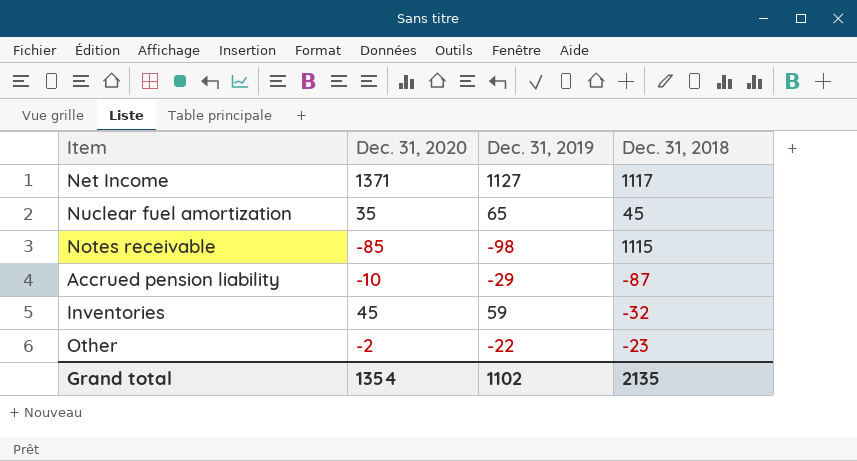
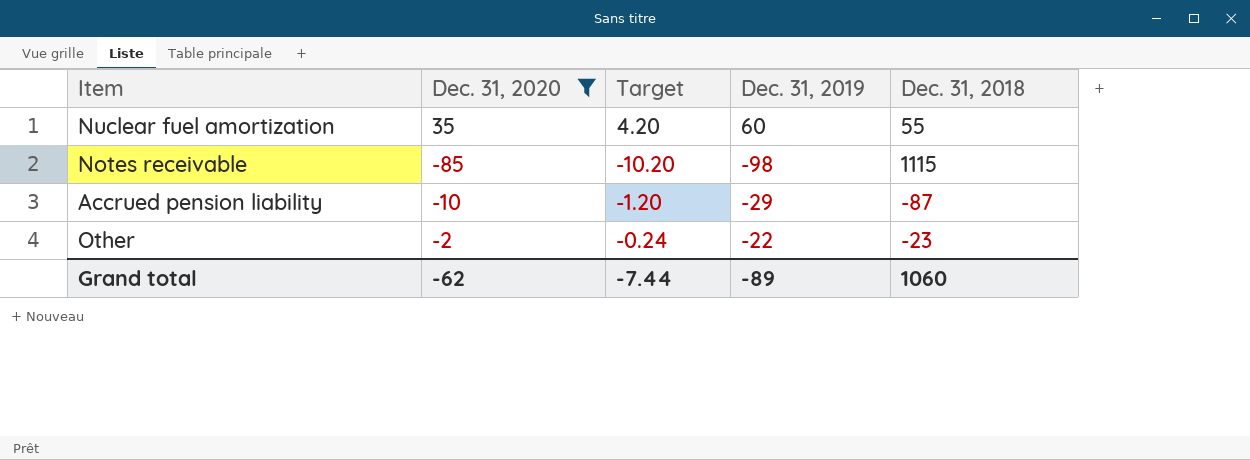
filter: none -> Dec. 31, 2020 <= 35
column Target | formula: none -> [Dec. 31, 2020] * 0.12
Nuclear fuel amortization | Dec. 31, 2019: 65 -> 60
Nuclear fuel amortization | Dec. 31, 2018: 45 -> 55
Grand total | Dec. 31, 2020: 1354 -> -62
Grand total | Dec. 31, 2019: 1102 -> -89
Grand total | Dec. 31, 2018: 2135 -> 1060

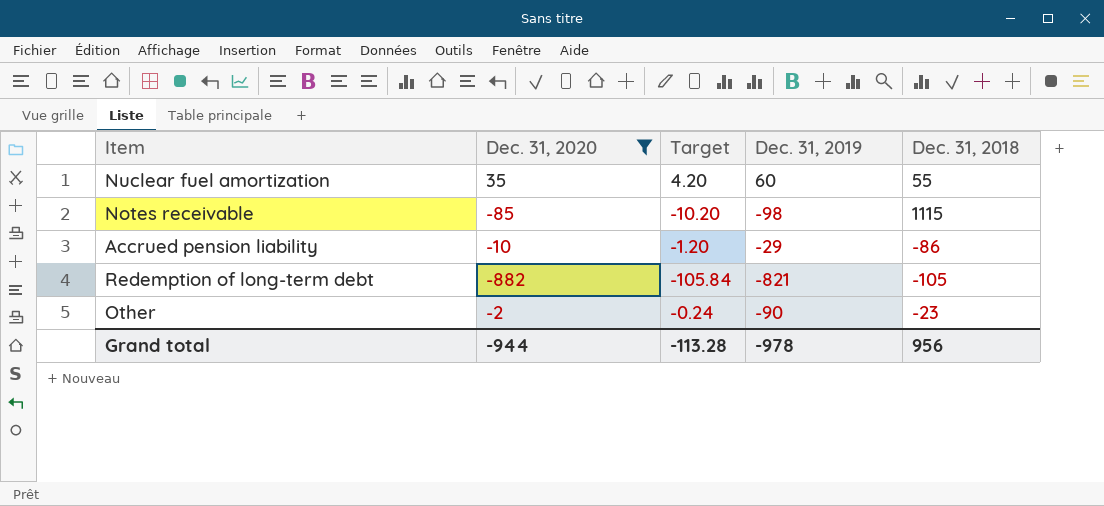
Accrued pension liability | Dec. 31, 2018: -87 -> -86
row Redemption of long-term debt: none -> -882 | -105.84 | -821 | -105
Other | Dec. 31, 2019: -22 -> -90
Grand total | Dec. 31, 2020: -62 -> -944
Grand total | Target: -7.44 -> -113.28
Grand total | Dec. 31, 2019: -89 -> -978
Grand total | Dec. 31, 2018: 1060 -> 956

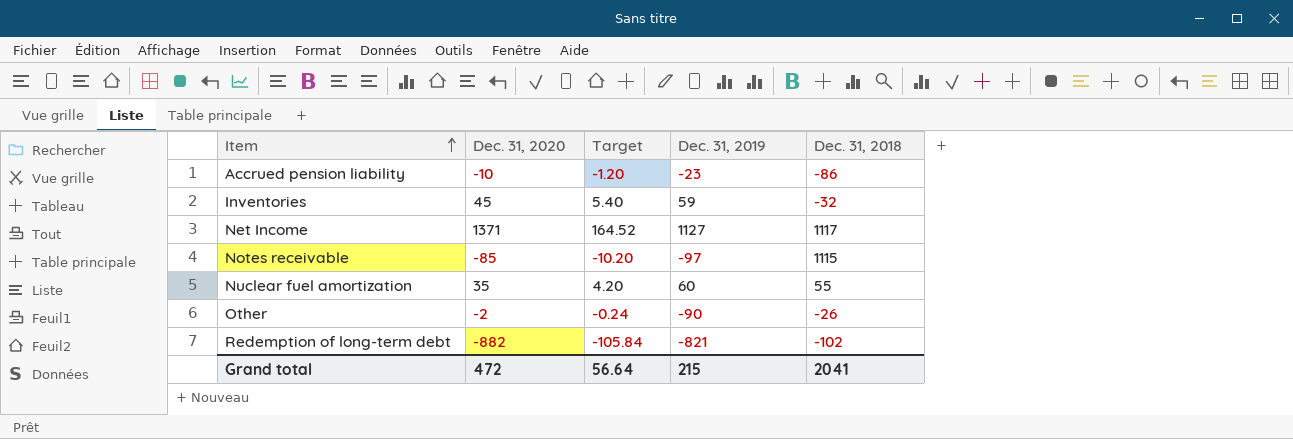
filter: Dec. 31, 2020 <= 35 -> none
row order: none -> Item ascending
Accrued pension liability | Dec. 31, 2019: -29 -> -23
Notes receivable | Dec. 31, 2019: -98 -> -97
Other | Dec. 31, 2018: -23 -> -26
Redemption of long-term debt | Dec. 31, 2018: -105 -> -102
Grand total | Dec. 31, 2020: -944 -> 472
Grand total | Target: -113.28 -> 56.64
Grand total | Dec. 31, 2019: -978 -> 215
Grand total | Dec. 31, 2018: 956 -> 2041

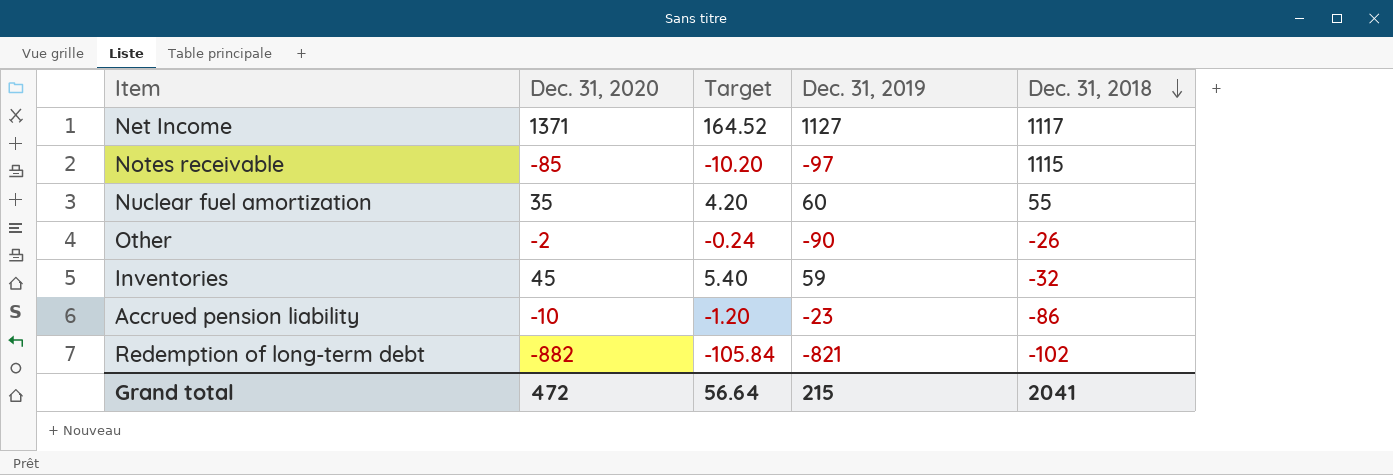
row order: Item ascending -> Dec. 31, 2018 descending

